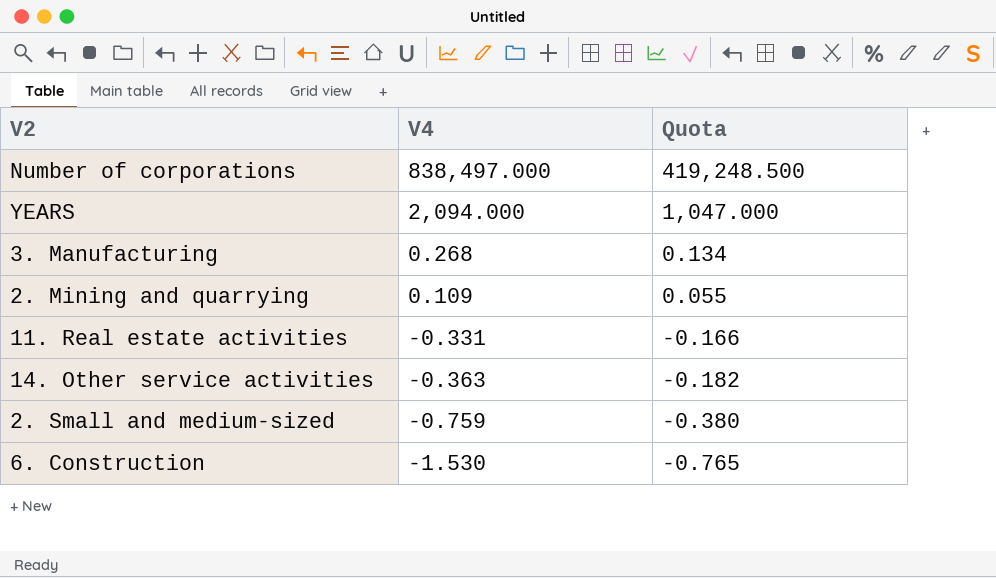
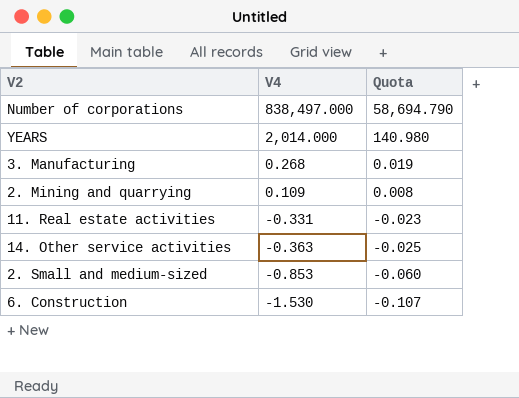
column Quota | formula: [V4] * 0.5 -> [V4] * 0.07
YEARS | V4: 2,094.000 -> 2,014.000
2. Small and medium-sized | V4: -0.759 -> -0.853

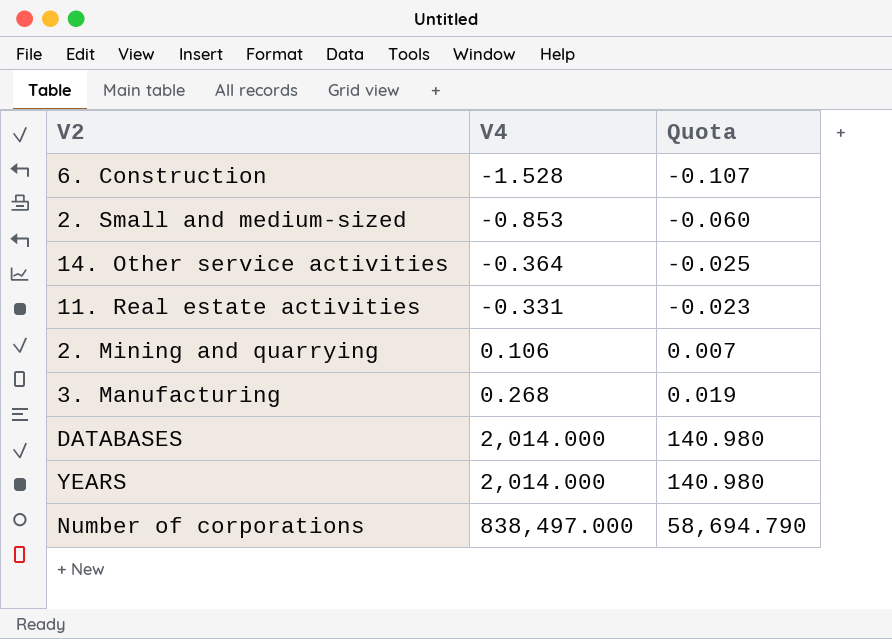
row order: V4 descending -> V4 ascending
6. Construction | V4: -1.530 -> -1.528
14. Other service activities | V4: -0.363 -> -0.364
2. Mining and quarrying | V4: 0.109 -> 0.106
2. Mining and quarrying | Quota: 0.008 -> 0.007
row DATABASES: none -> 2,014.000 | 140.980

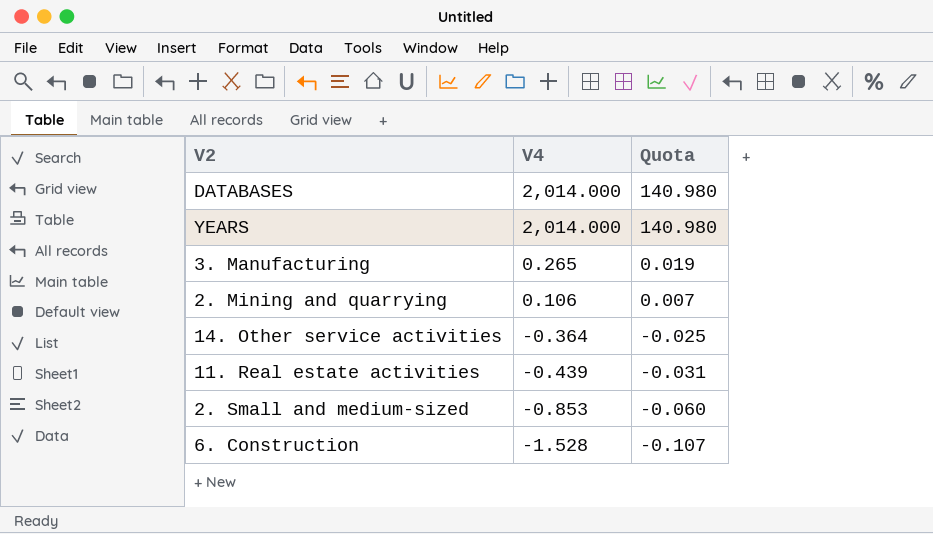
row order: V4 ascending -> V4 descending
row Number of corporations: 838,497.000 | 58,694.790 -> none
3. Manufacturing | V4: 0.268 -> 0.265
11. Real estate activities | V4: -0.331 -> -0.439
11. Real estate activities | Quota: -0.023 -> -0.031

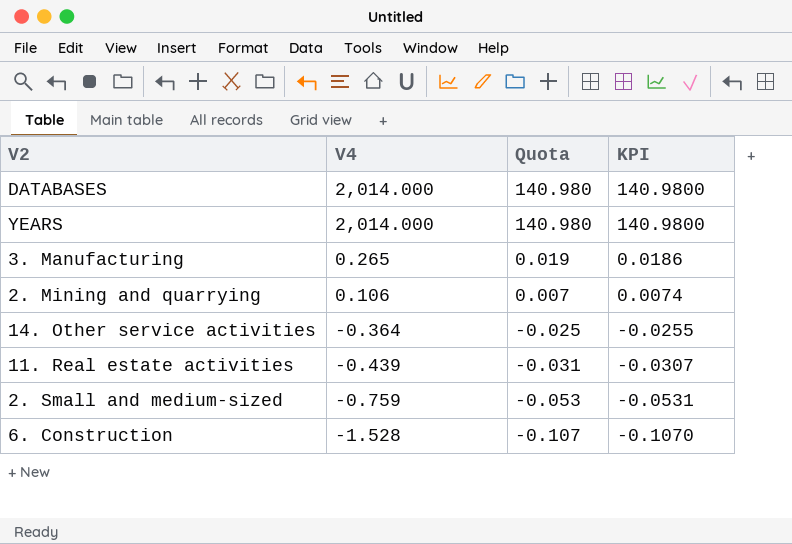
column KPI | formula: none -> [V4] * 0.07
2. Small and medium-sized | V4: -0.853 -> -0.759
2. Small and medium-sized | Quota: -0.060 -> -0.053

